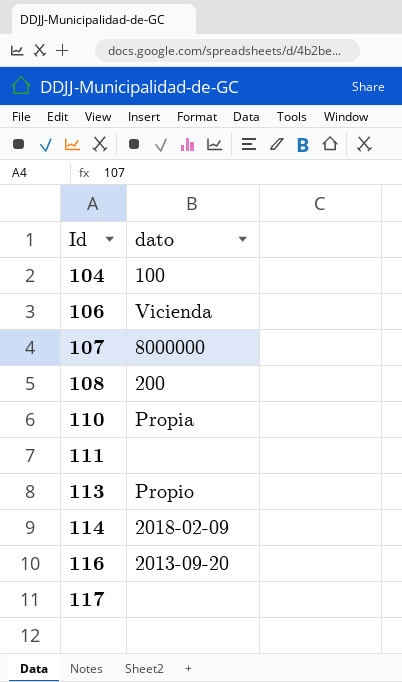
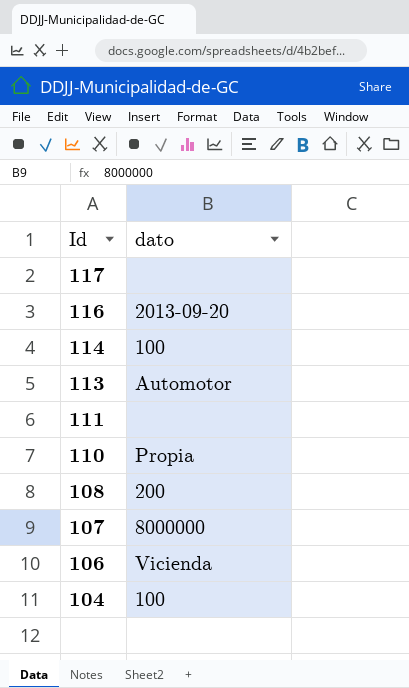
row order: Id ascending -> Id descending
114 | dato: 2018-02-09 -> 100
113 | dato: Propio -> Automotor

